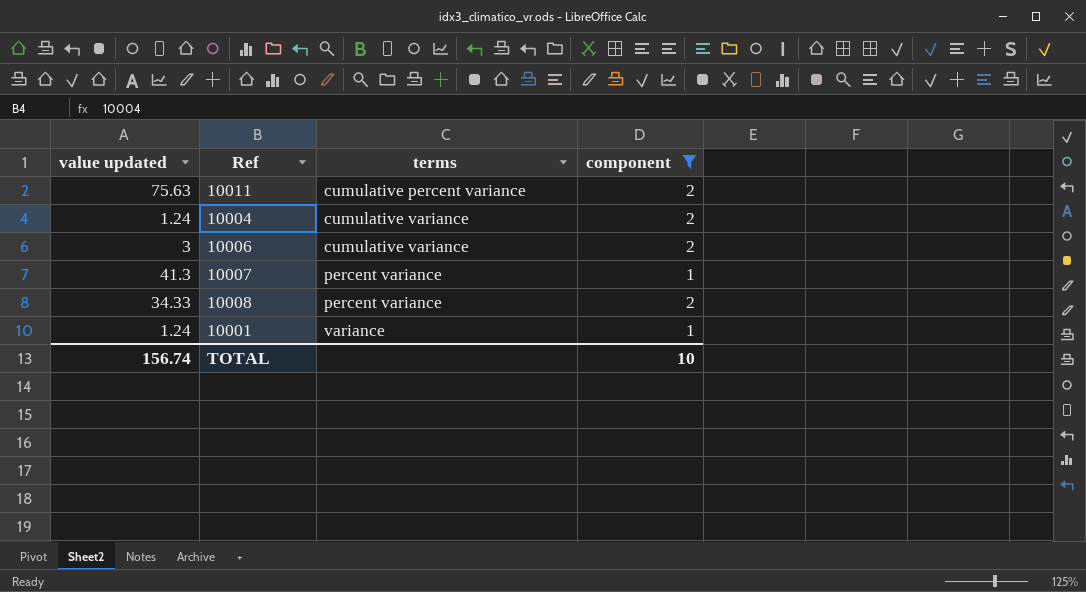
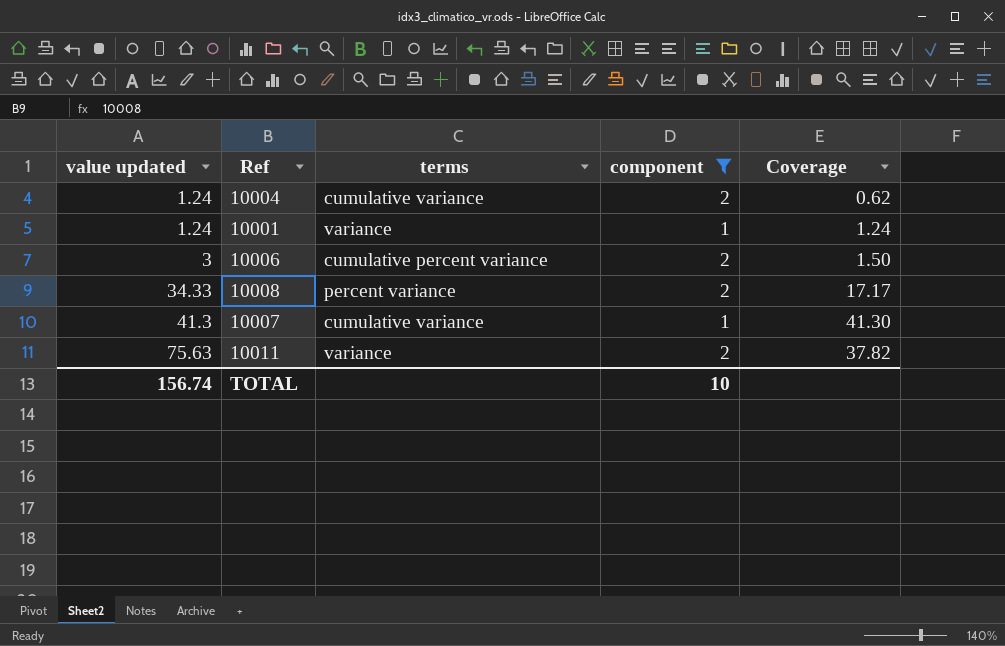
row order: terms ascending -> value updated ascending
column Coverage | formula: none -> [value updated] / [component]
10006 | terms: cumulative variance -> cumulative percent variance
10007 | terms: percent variance -> cumulative variance
10011 | terms: cumulative percent variance -> variance

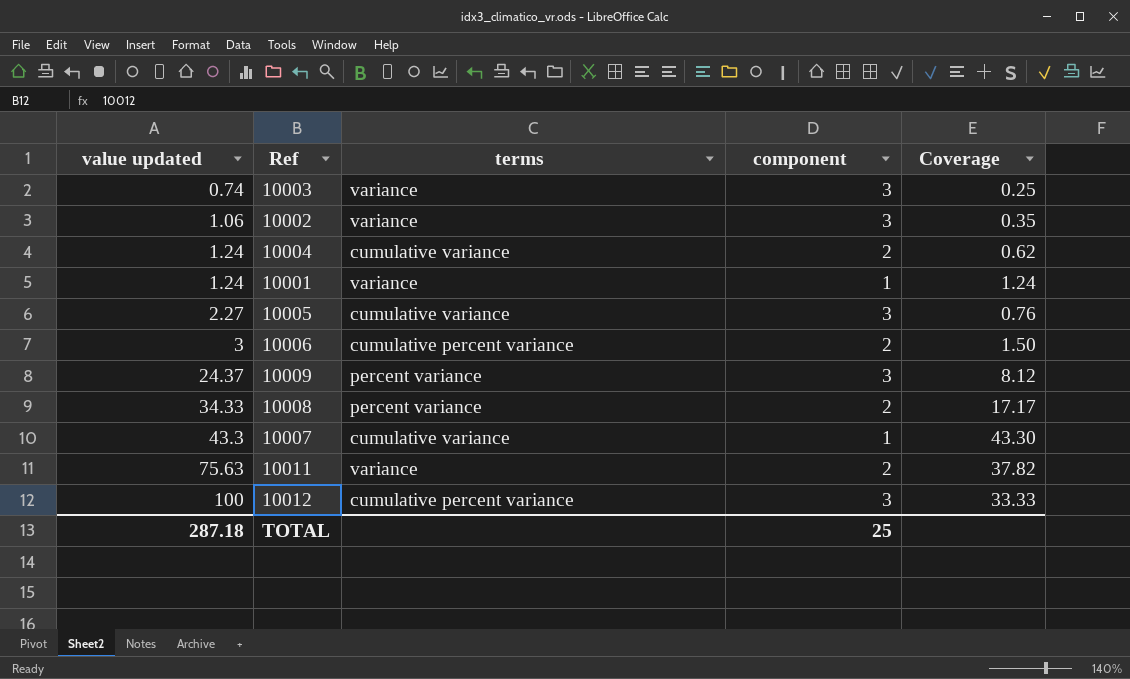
filter: component != 3 -> none
10007 | value updated: 41.3 -> 43.3
10007 | Coverage: 41.30 -> 43.30
TOTAL | value updated: 156.74 -> 287.18
TOTAL | component: 10 -> 25

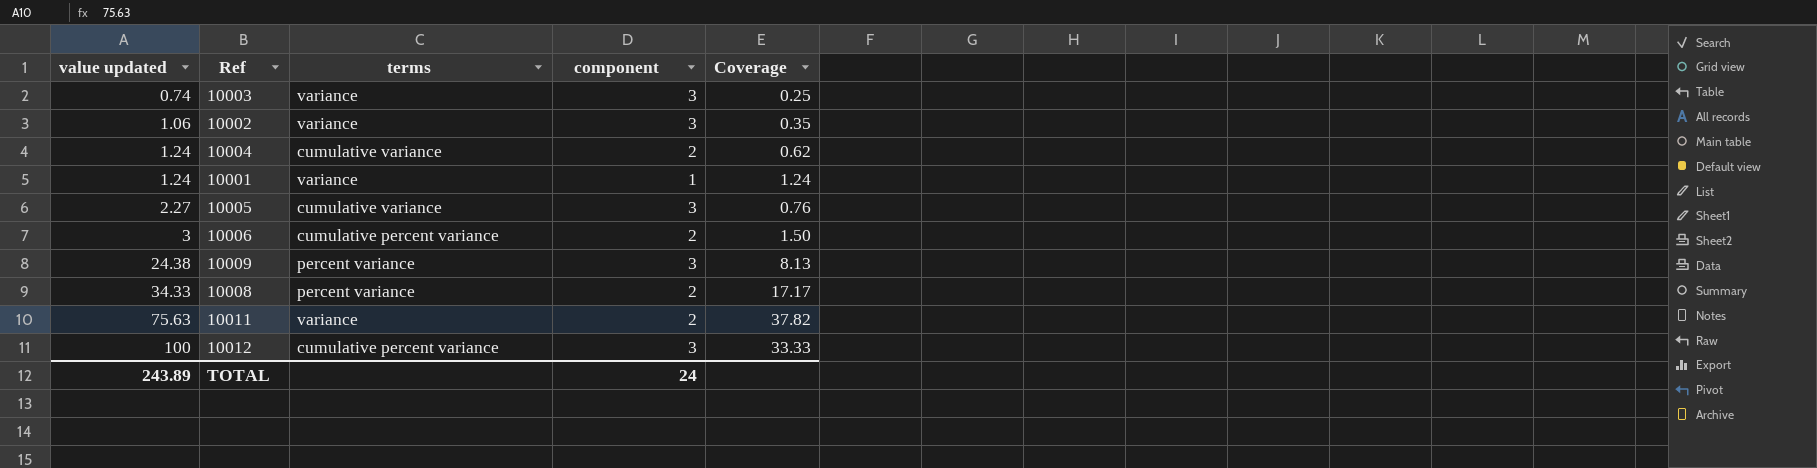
row 10007: 43.3 | cumulative variance | 1 | 43.30 -> none
10009 | value updated: 24.37 -> 24.38
10009 | Coverage: 8.12 -> 8.13
TOTAL | value updated: 287.18 -> 243.89
TOTAL | component: 25 -> 24

